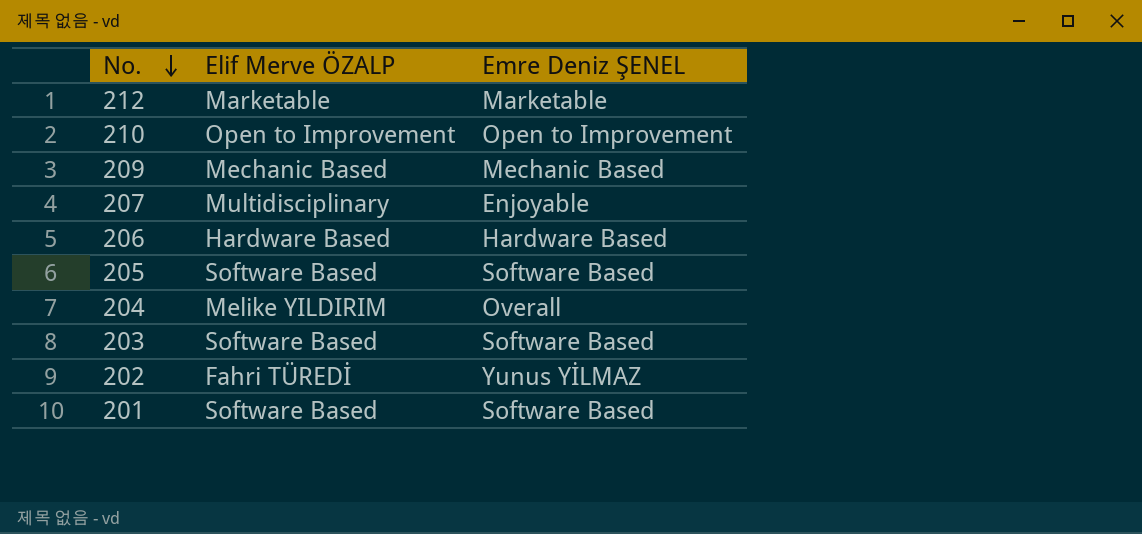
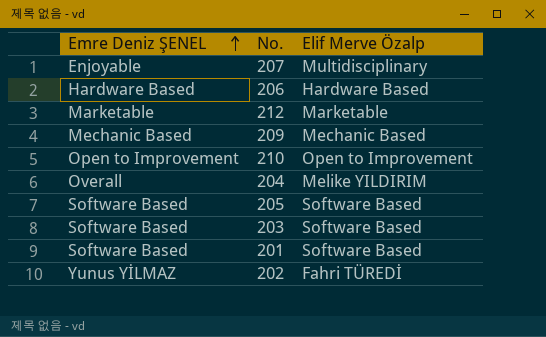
row order: No. descending -> Emre Deniz ŞENEL ascending
column Emre Deniz ŞENEL | position: 3 -> 1
column name: Elif Merve ÖZALP -> Elif Merve Özalp

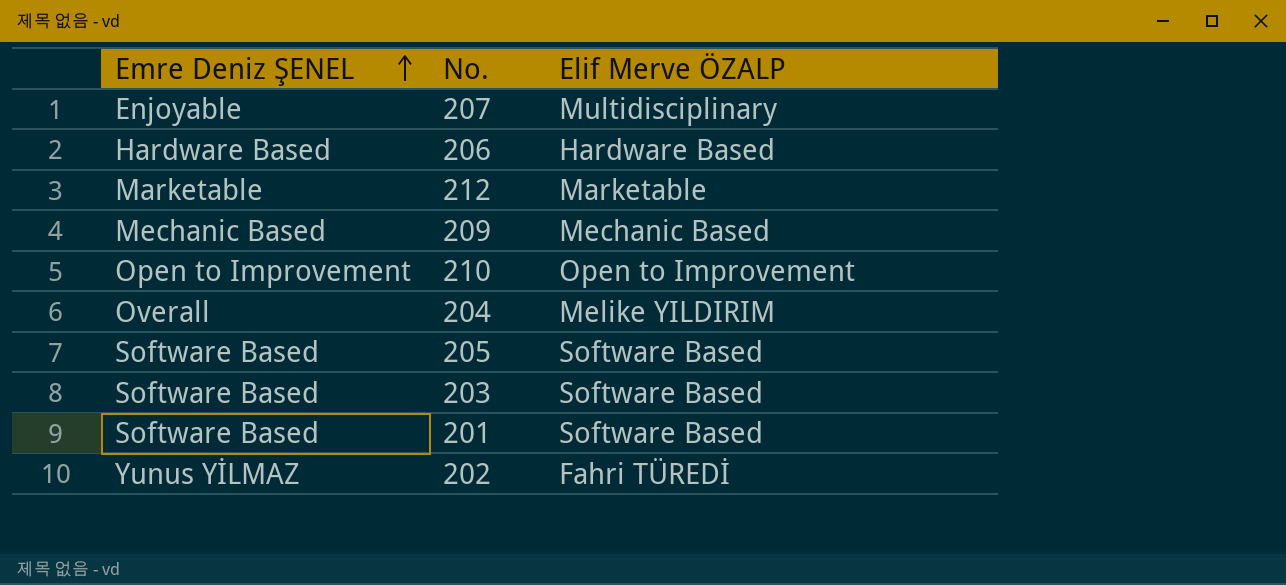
column name: Elif Merve Özalp -> Elif Merve ÖZALP

